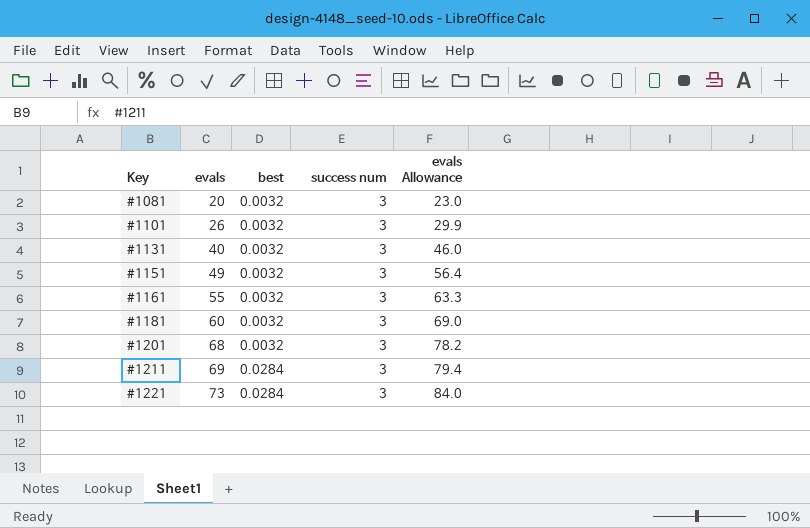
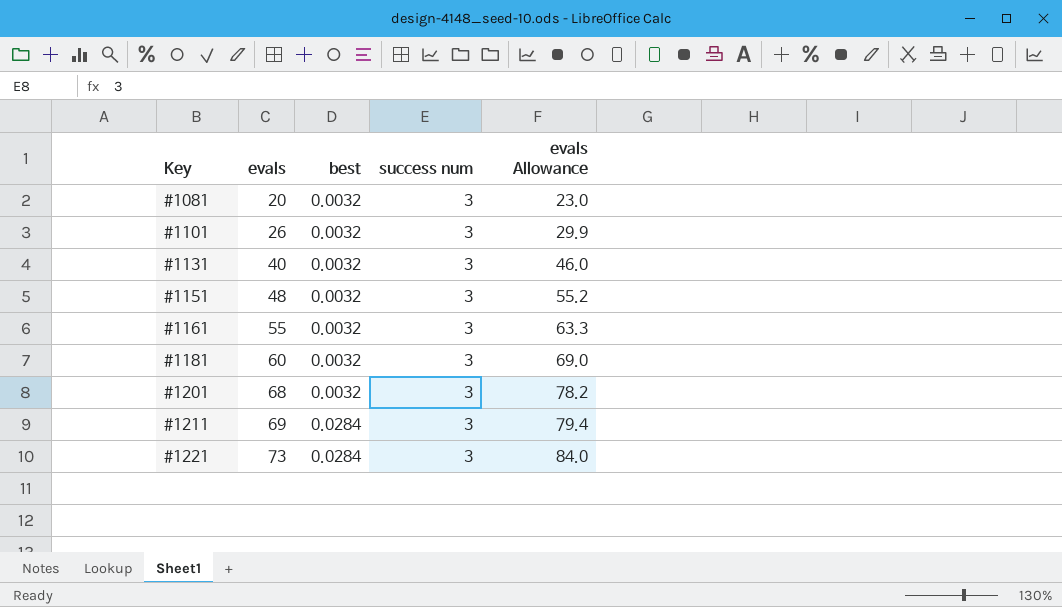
#1151 | evals: 49 -> 48
#1151 | evals Allowance: 56.4 -> 55.2

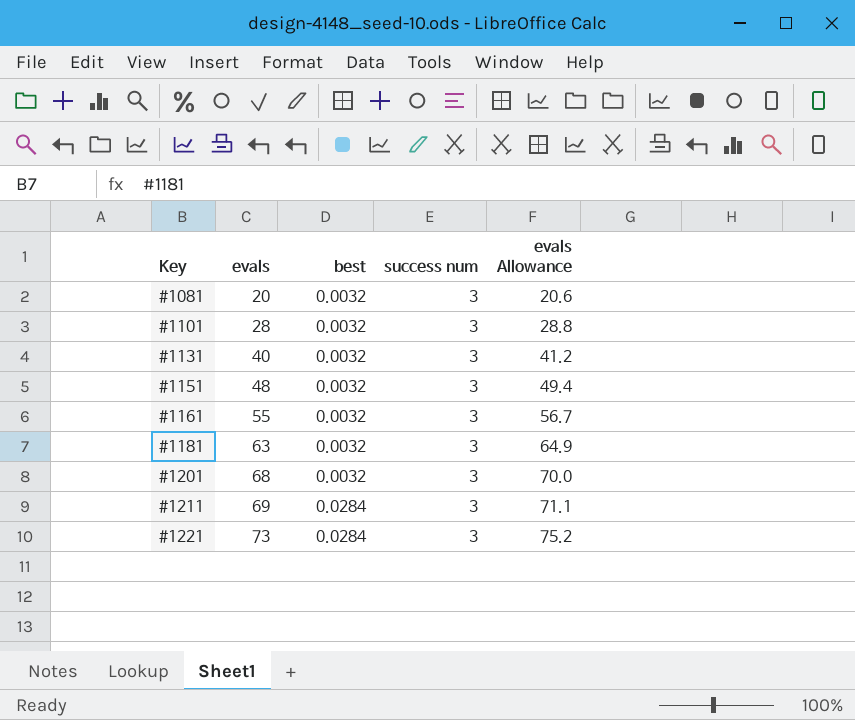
column evals Allowance | formula: [evals] * 1.15 -> [evals] * 1.03
#1101 | evals: 26 -> 28
#1181 | evals: 60 -> 63

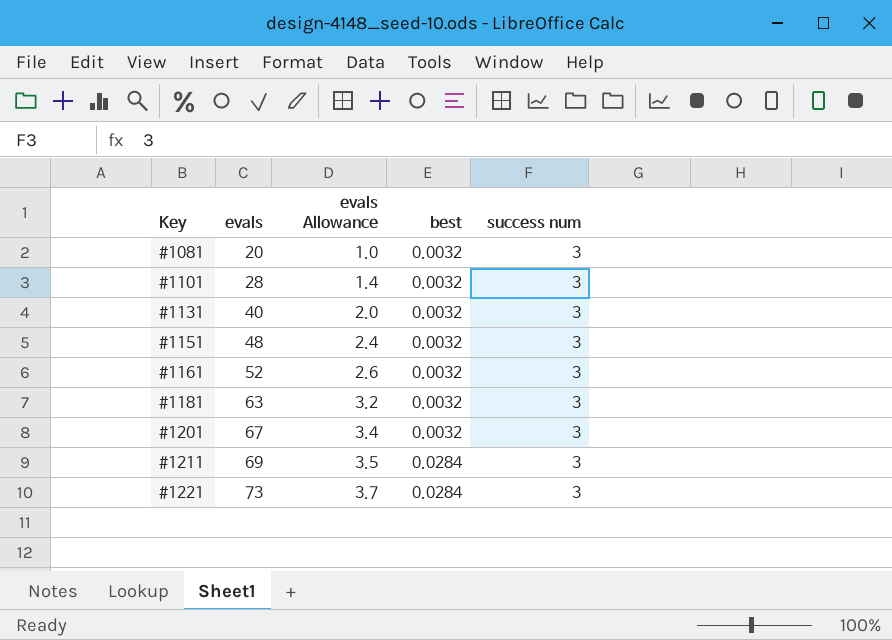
column evals Allowance | formula: [evals] * 1.03 -> [evals] * 0.05
column evals Allowance | position: 5 -> 3
#1161 | evals: 55 -> 52
#1201 | evals: 68 -> 67

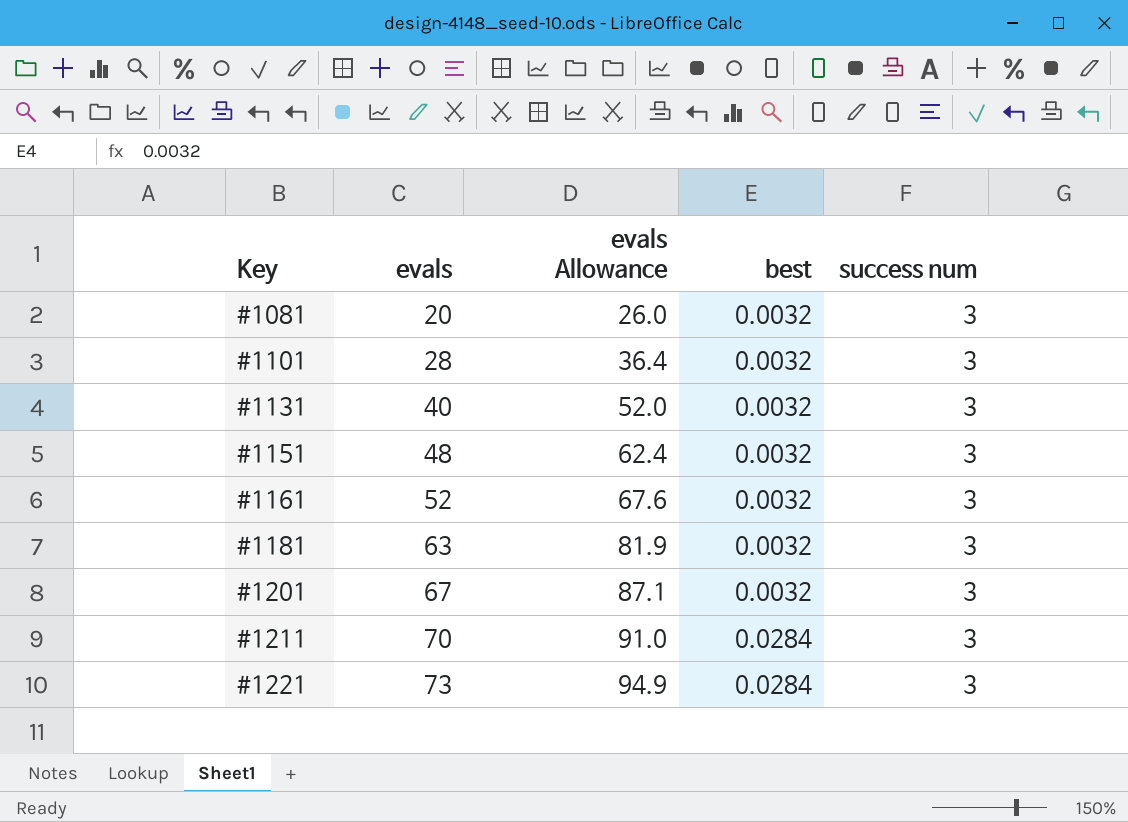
column evals Allowance | formula: [evals] * 0.05 -> [evals] * 1.3
#1211 | evals: 69 -> 70

